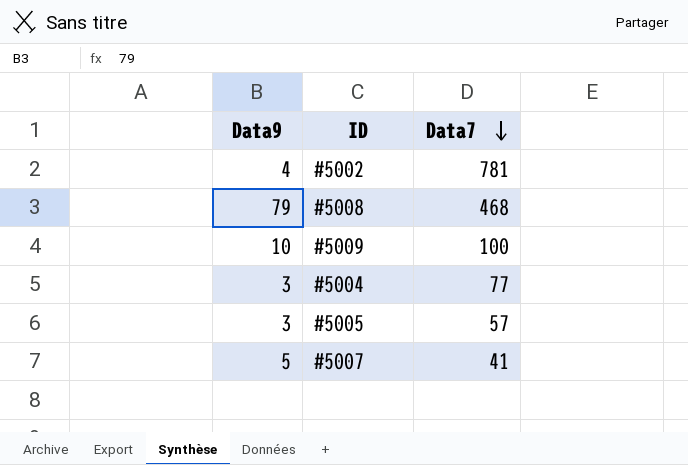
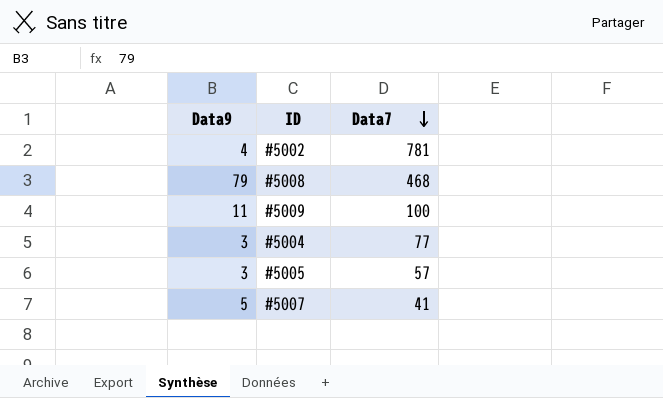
#5009 | Data9: 10 -> 11

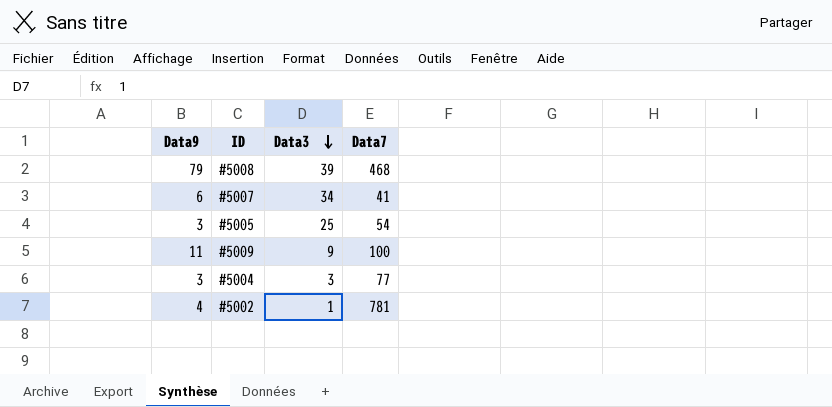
row order: Data7 descending -> Data3 descending
column Data3 | position: none -> 3
#5007 | Data9: 5 -> 6
#5005 | Data7: 57 -> 54

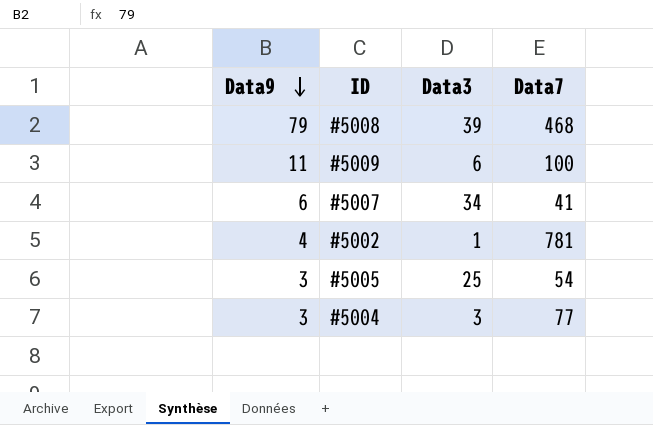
row order: Data3 descending -> Data9 descending
#5009 | Data3: 9 -> 6

